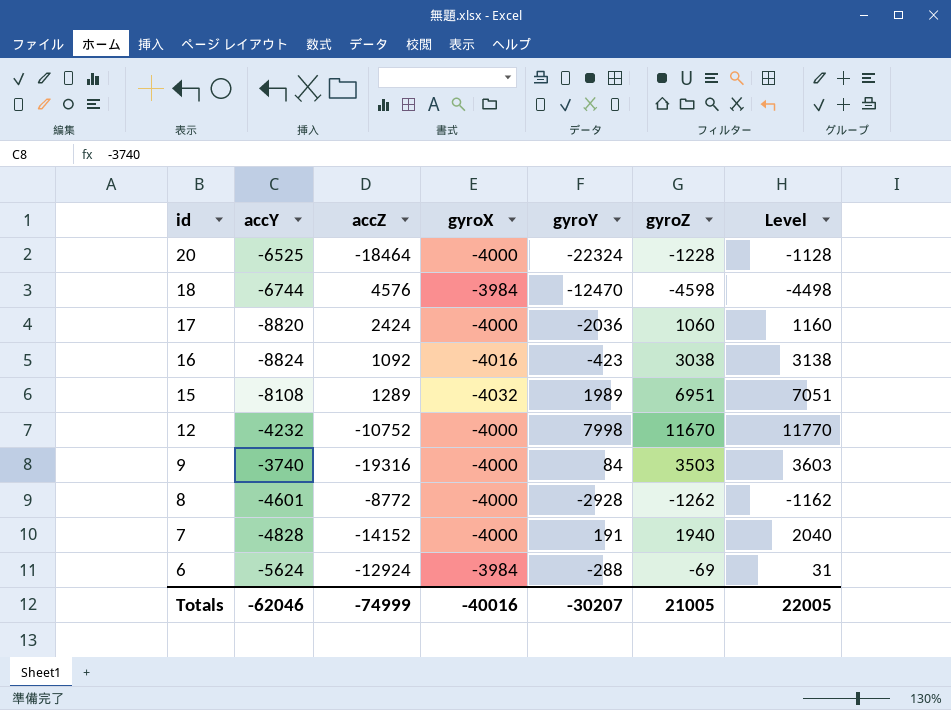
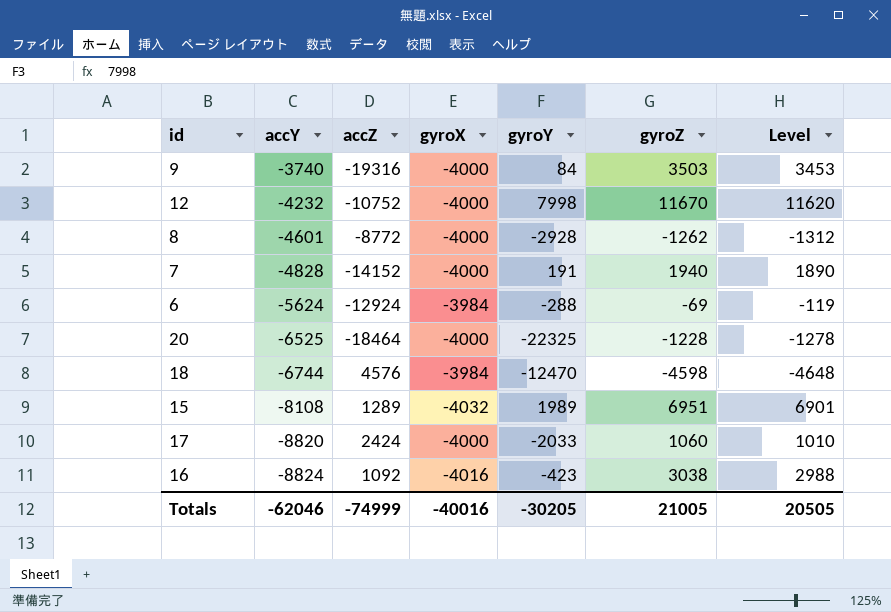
row order: id descending -> accY descending
column Level | formula: [gyroZ] + 100 -> [gyroZ] - 50
20 | gyroY: -22324 -> -22325
17 | gyroY: -2036 -> -2033
Totals | gyroY: -30207 -> -30205
Totals | Level: 22005 -> 20505

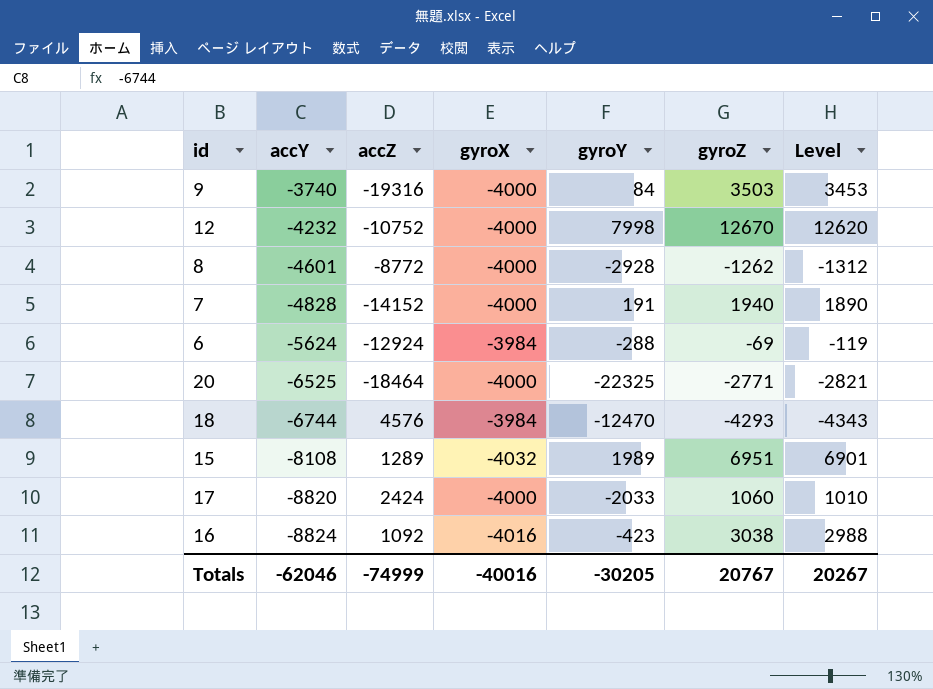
12 | gyroZ: 11670 -> 12670
12 | Level: 11620 -> 12620
20 | gyroZ: -1228 -> -2771
20 | Level: -1278 -> -2821
18 | gyroZ: -4598 -> -4293
18 | Level: -4648 -> -4343
Totals | gyroZ: 21005 -> 20767
Totals | Level: 20505 -> 20267

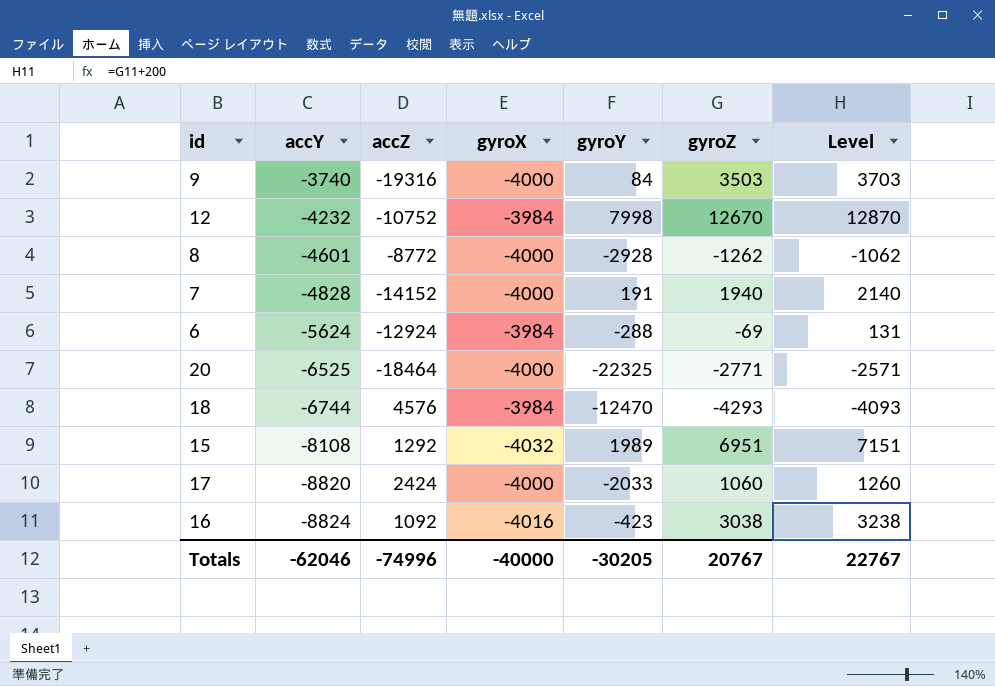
column Level | formula: [gyroZ] - 50 -> [gyroZ] + 200
12 | gyroX: -4000 -> -3984
15 | accZ: 1289 -> 1292
Totals | accZ: -74999 -> -74996
Totals | gyroX: -40016 -> -40000
Totals | Level: 20267 -> 22767

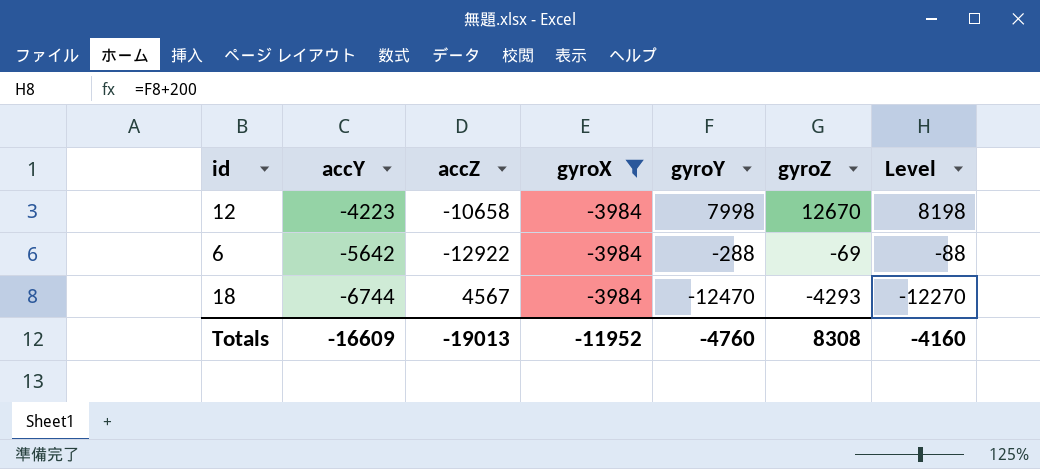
filter: none -> gyroX = -3984
column Level | formula: [gyroZ] + 200 -> [gyroY] + 200
12 | accY: -4232 -> -4223
12 | accZ: -10752 -> -10658
6 | accY: -5624 -> -5642
6 | accZ: -12924 -> -12922
18 | accZ: 4576 -> 4567
Totals | accY: -62046 -> -16609
Totals | accZ: -74996 -> -19013
Totals | gyroX: -40000 -> -11952
Totals | gyroY: -30205 -> -4760
Totals | gyroZ: 20767 -> 8308
Totals | Level: 22767 -> -4160

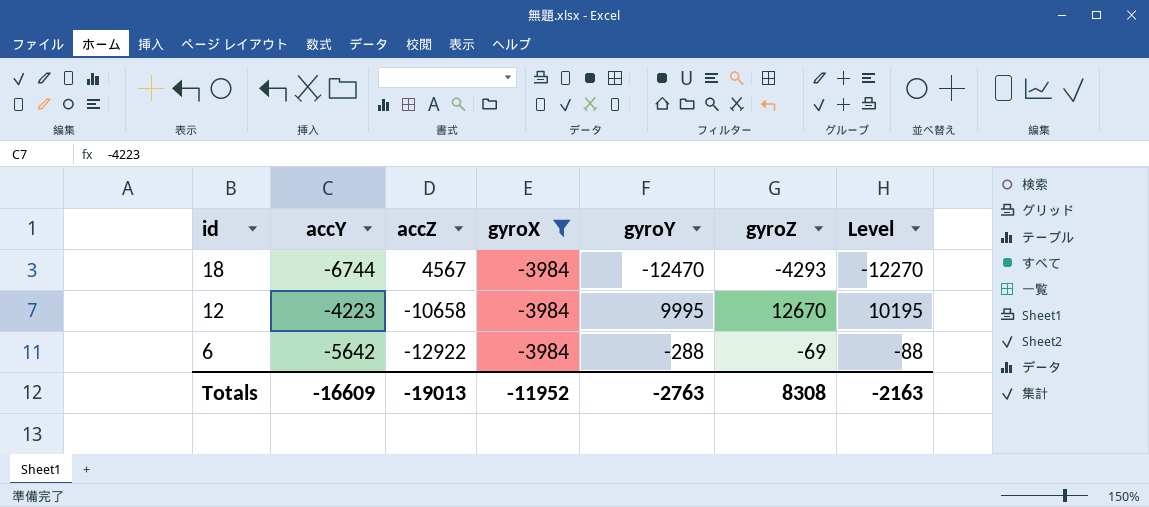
row order: accY descending -> id descending
12 | gyroY: 7998 -> 9995
12 | Level: 8198 -> 10195
Totals | gyroY: -4760 -> -2763
Totals | Level: -4160 -> -2163

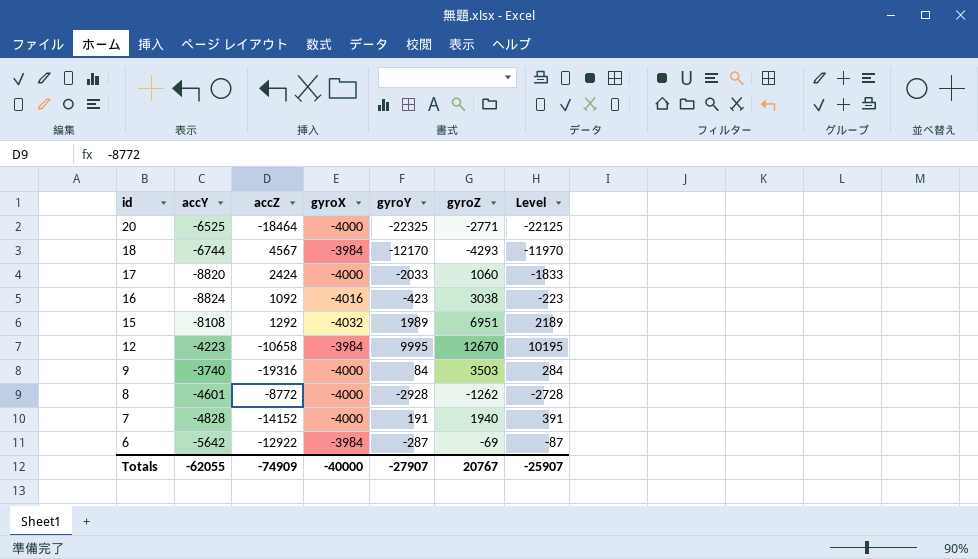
filter: gyroX = -3984 -> none
18 | gyroY: -12470 -> -12170
18 | Level: -12270 -> -11970
6 | gyroY: -288 -> -287
6 | Level: -88 -> -87
Totals | accY: -16609 -> -62055
Totals | accZ: -19013 -> -74909
Totals | gyroX: -11952 -> -40000
Totals | gyroY: -2763 -> -27907
Totals | gyroZ: 8308 -> 20767
Totals | Level: -2163 -> -25907

